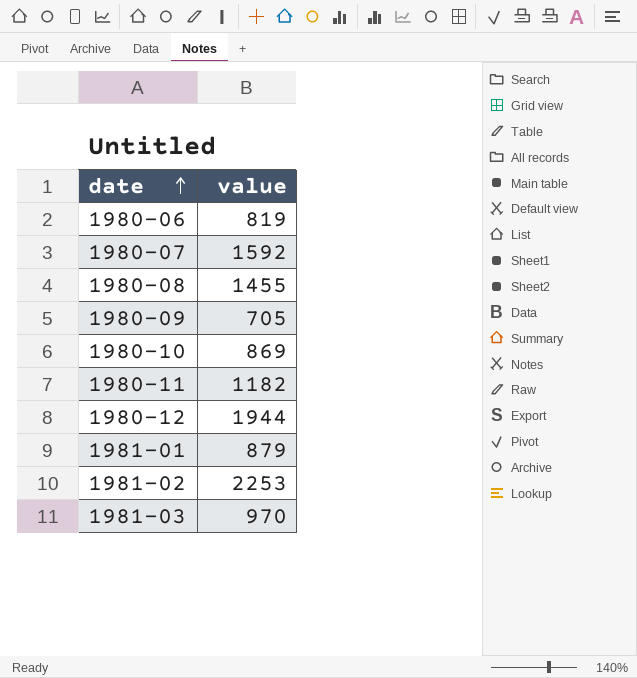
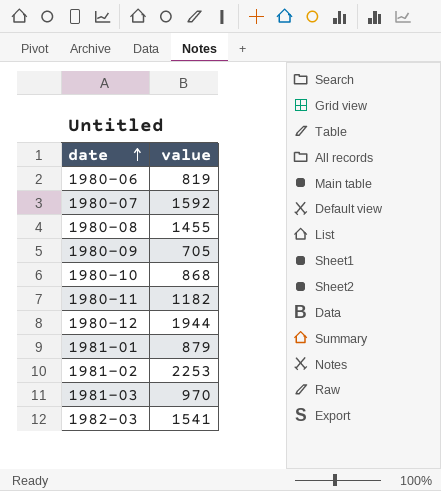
1980-10 | value: 869 -> 868
row 1982-03: none -> 1541

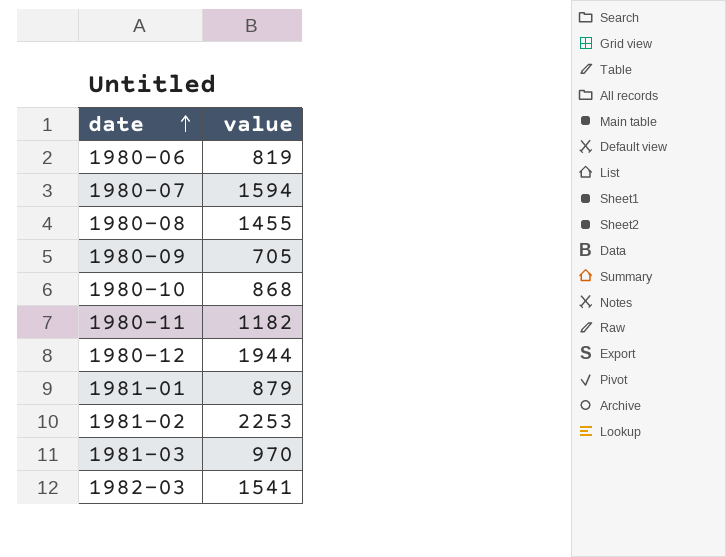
1980-07 | value: 1592 -> 1594

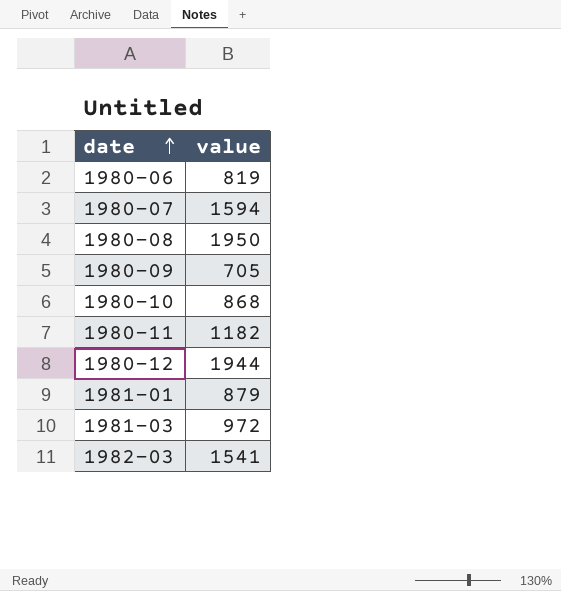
row 1981-02: 2253 -> none
1980-08 | value: 1455 -> 1950
1981-03 | value: 970 -> 972

